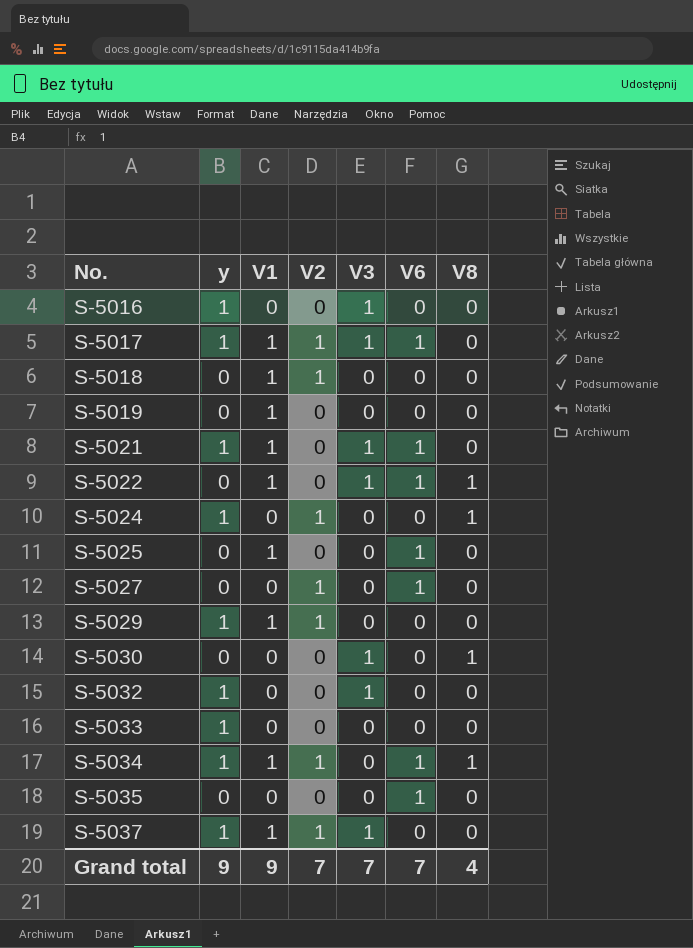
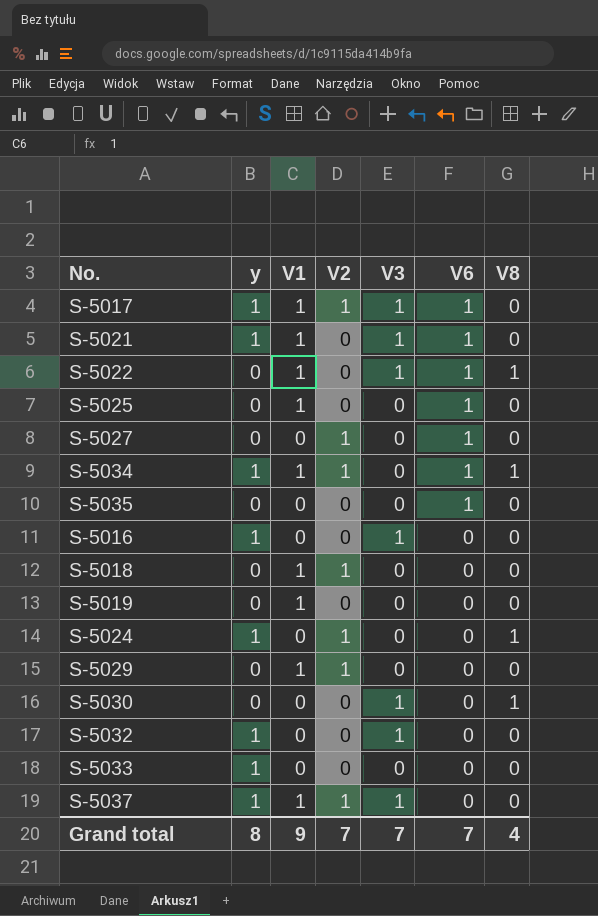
row order: No. ascending -> V6 descending
S-5029 | y: 1 -> 0
Grand total | y: 9 -> 8

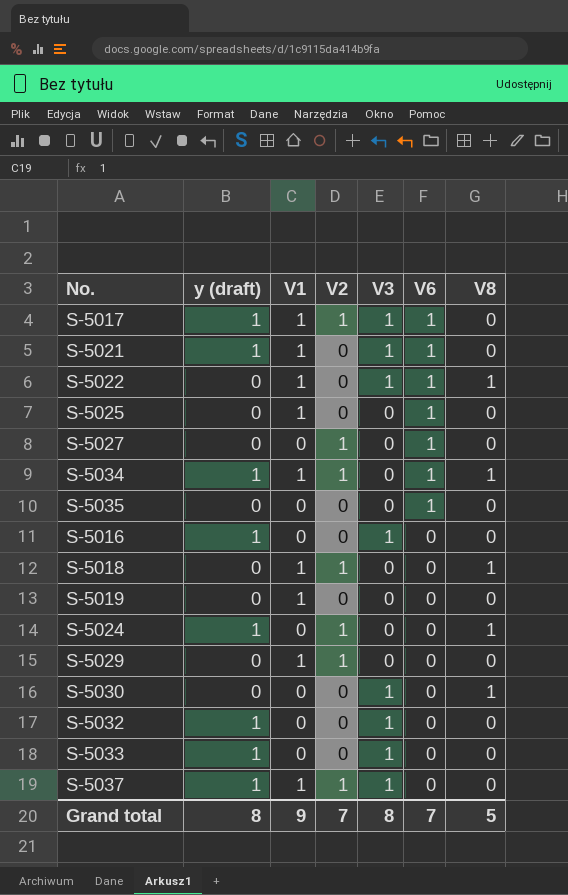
column name: y -> y (draft)
S-5018 | V8: 0 -> 1
S-5033 | V3: 0 -> 1
Grand total | V3: 7 -> 8
Grand total | V8: 4 -> 5

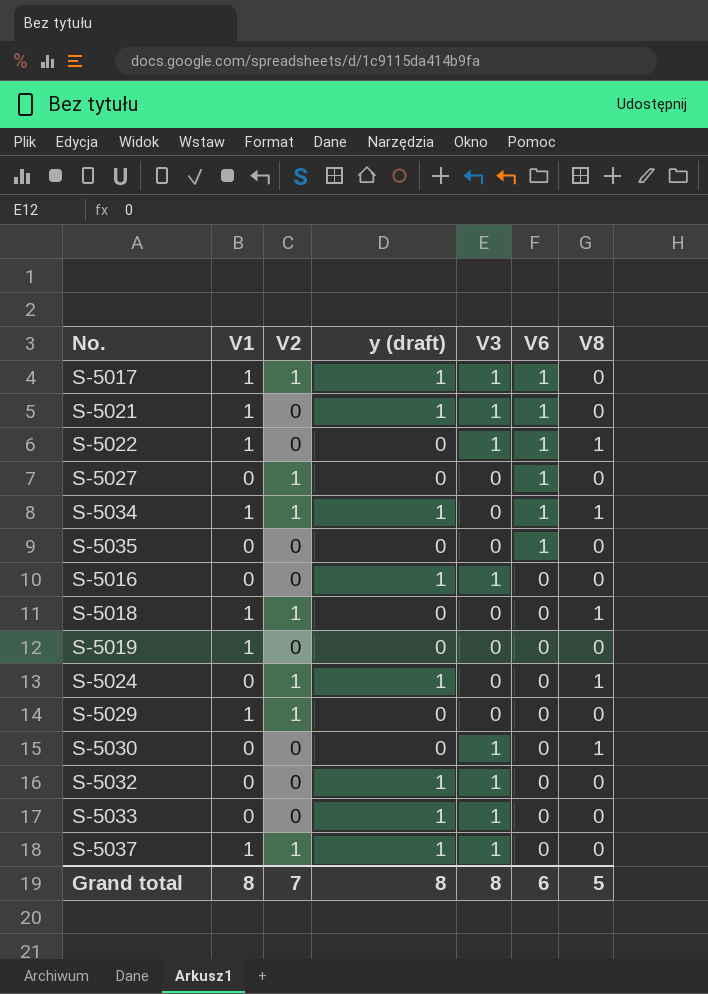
column y (draft) | position: 2 -> 4
row S-5025: 0 | 1 | 0 | 0 | 1 | 0 -> none
Grand total | V1: 9 -> 8
Grand total | V6: 7 -> 6

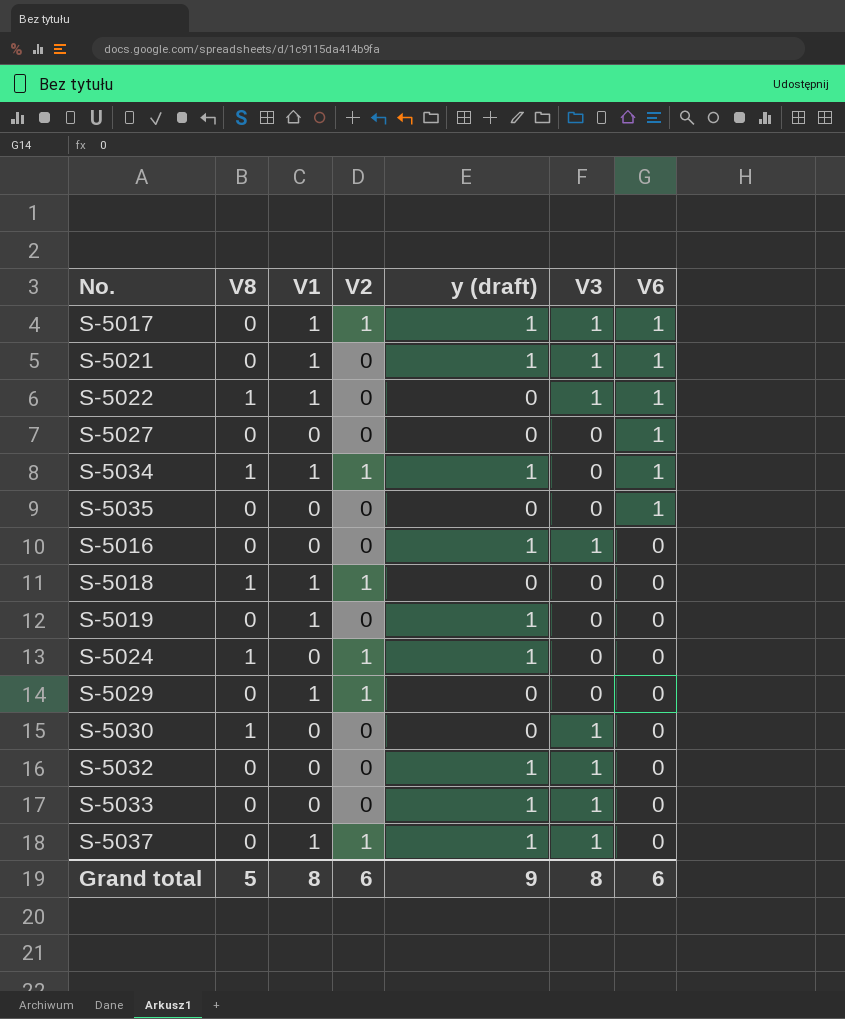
column V8 | position: 7 -> 2
S-5027 | V2: 1 -> 0
S-5019 | y (draft): 0 -> 1
Grand total | V2: 7 -> 6
Grand total | y (draft): 8 -> 9

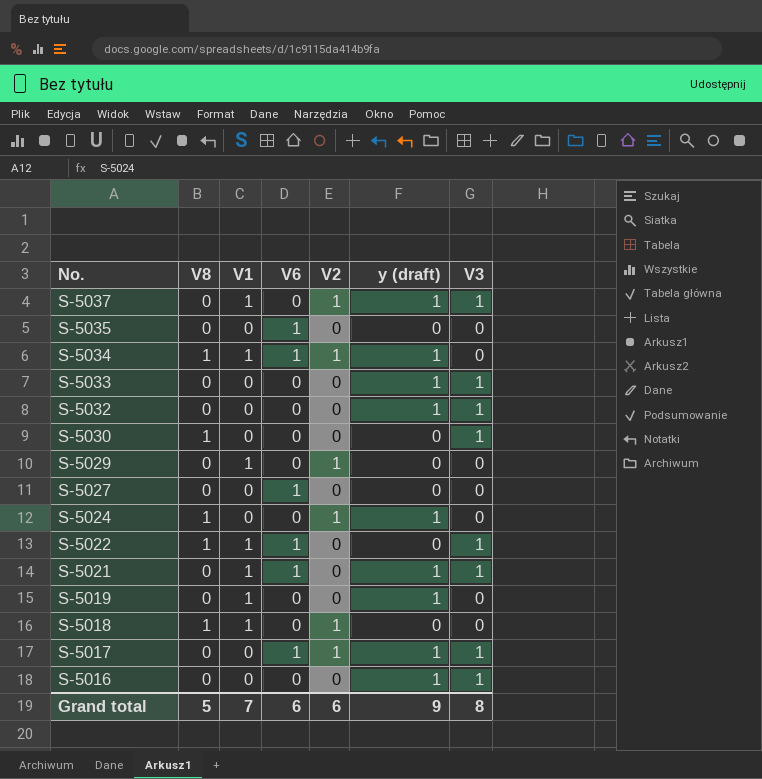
row order: V6 descending -> No. descending
column V6 | position: 7 -> 4
S-5017 | V1: 1 -> 0
Grand total | V1: 8 -> 7

